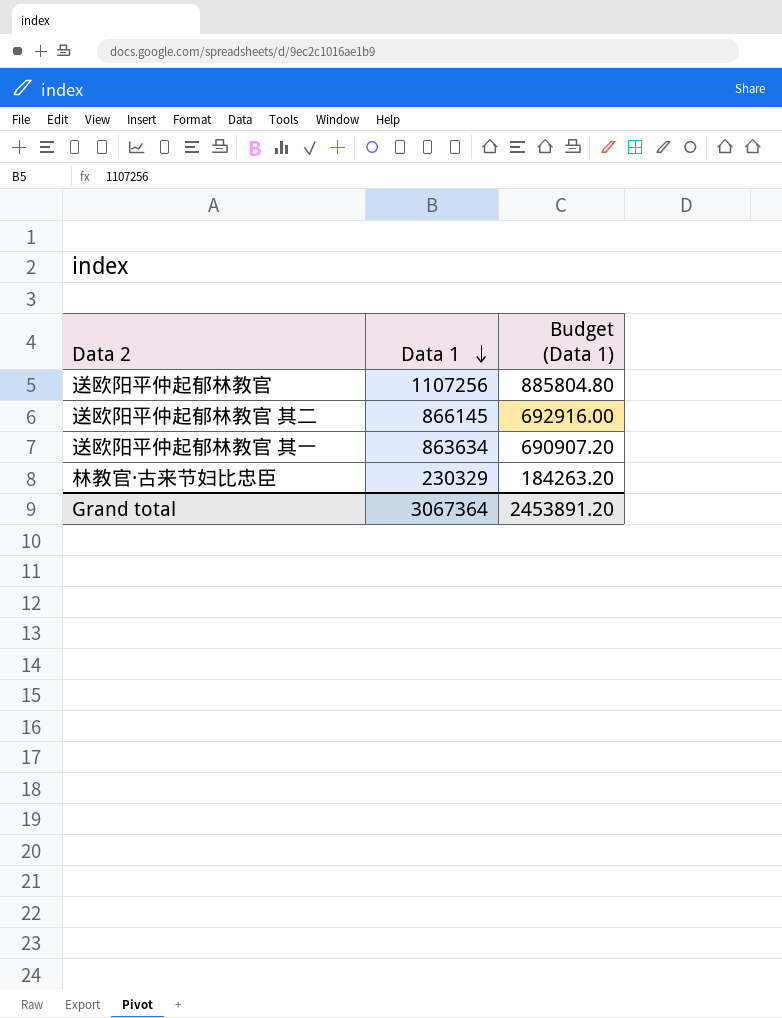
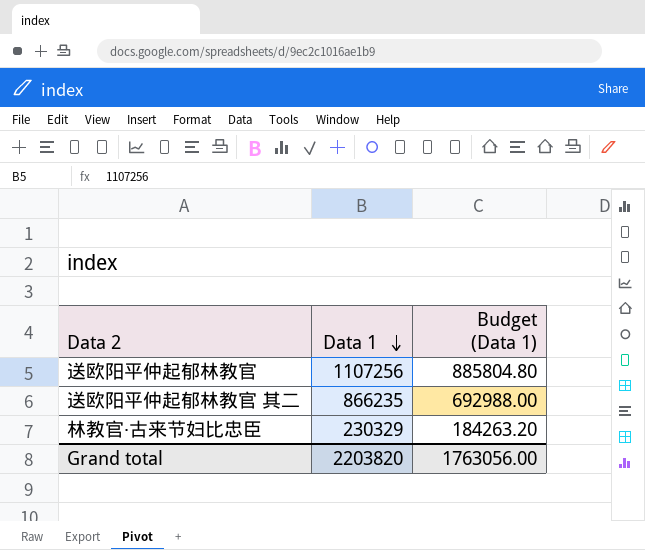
row 送欧阳平仲起郁林教官 其一: 863634 | 690907.20 -> none
送欧阳平仲起郁林教官 其二 | Data 1: 866145 -> 866235
送欧阳平仲起郁林教官 其二 | Budget (Data 1): 692916.00 -> 692988.00
Grand total | Data 1: 3067364 -> 2203820
Grand total | Budget (Data 1): 2453891.20 -> 1763056.00

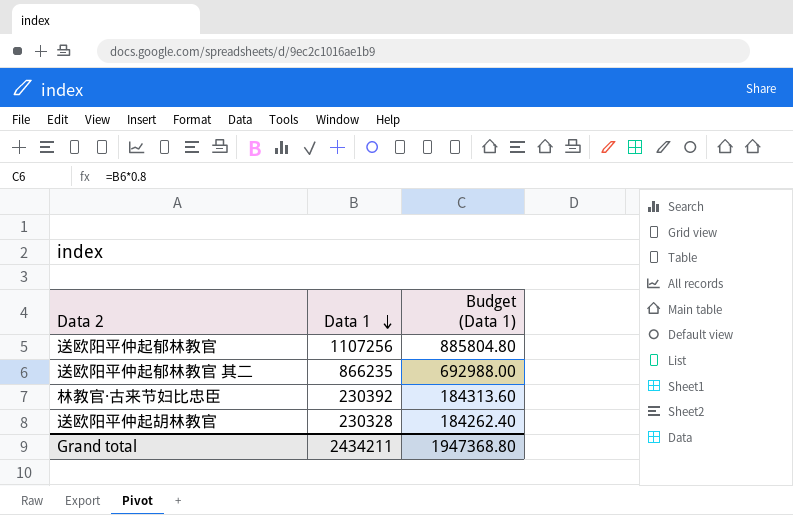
林教官·古来节妇比忠臣 | Data 1: 230329 -> 230392
林教官·古来节妇比忠臣 | Budget (Data 1): 184263.20 -> 184313.60
row 送欧阳平仲起胡林教官: none -> 230328 | 184262.40
Grand total | Data 1: 2203820 -> 2434211
Grand total | Budget (Data 1): 1763056.00 -> 1947368.80

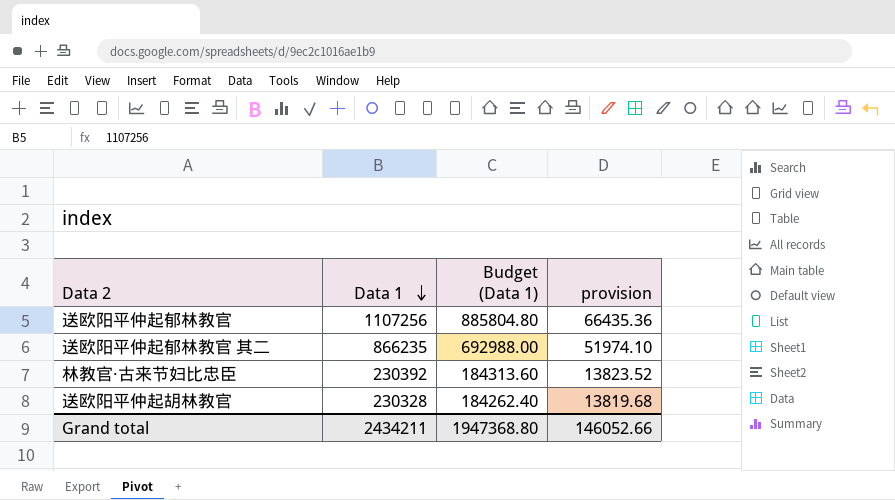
column provision | formula: none -> [Data 1] * 0.06

